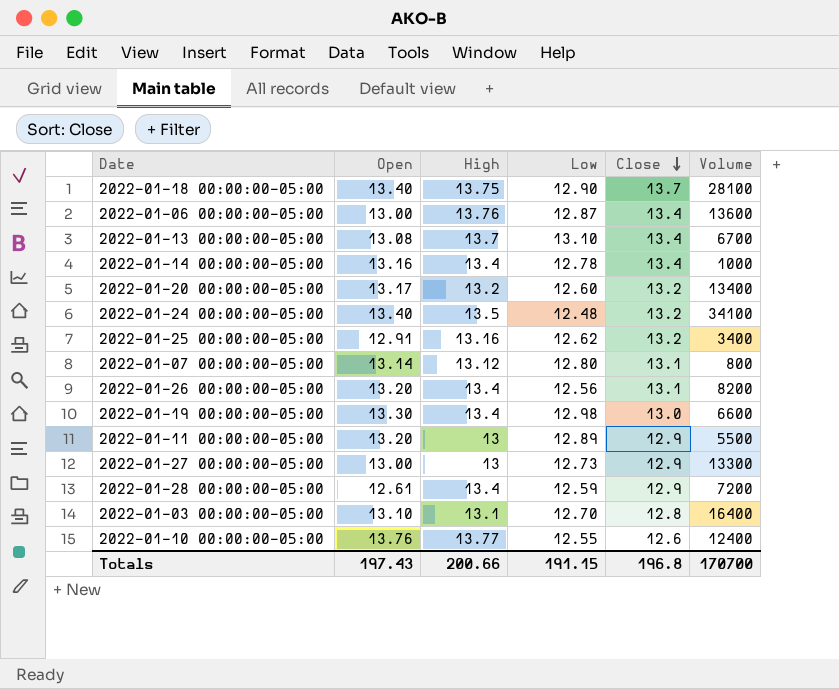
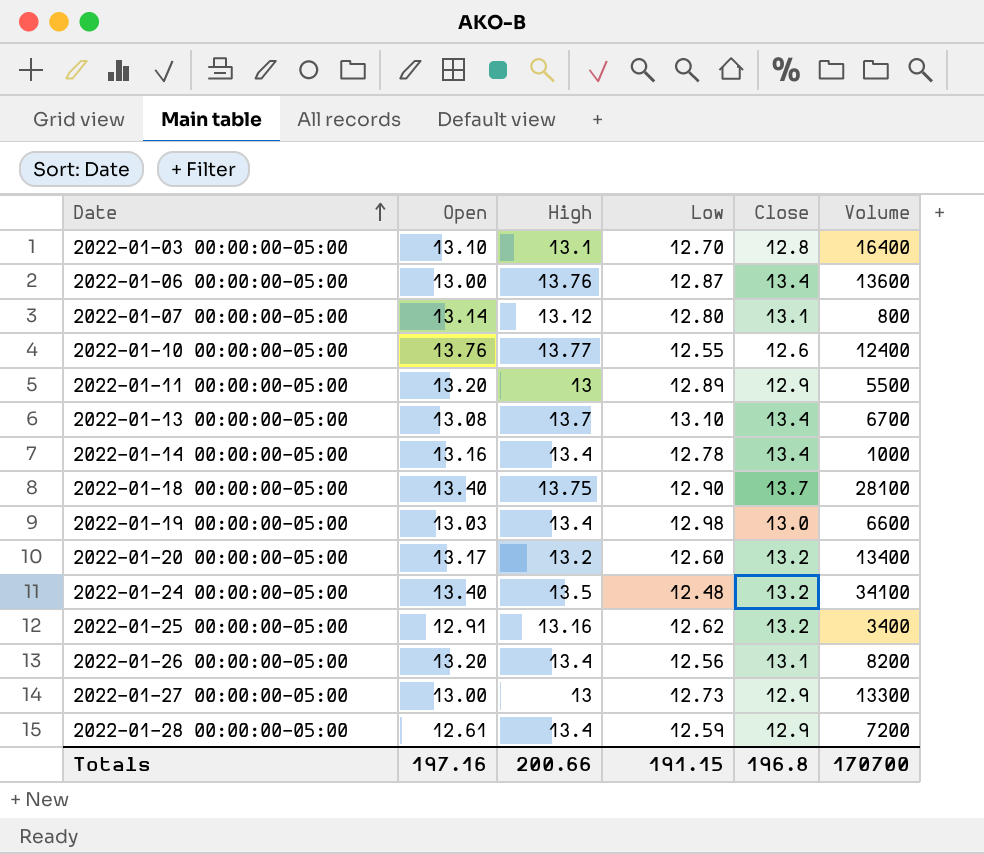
row order: Close descending -> Date ascending
2022-01-19 00:00:00-05:00 | Open: 13.30 -> 13.03
Totals | Open: 197.43 -> 197.16

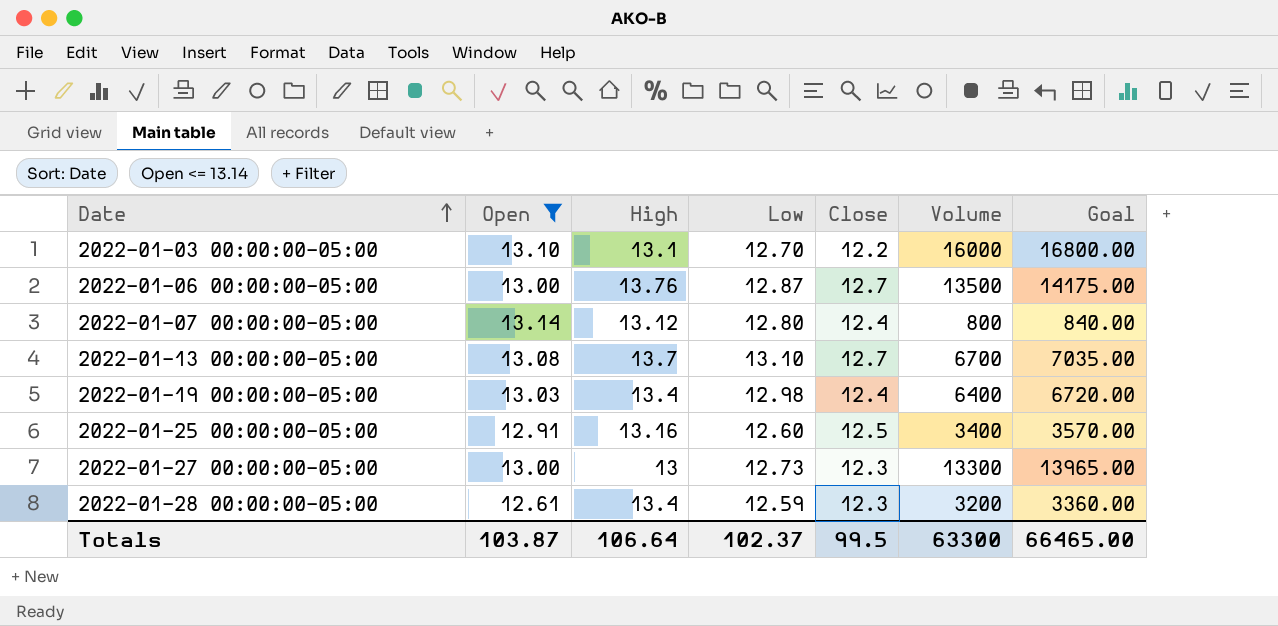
filter: none -> Open <= 13.14
column Goal | formula: none -> [Volume] * 1.05
2022-01-03 00:00:00-05:00 | Close: 12.8 -> 12.2
2022-01-03 00:00:00-05:00 | Volume: 16400 -> 16000
2022-01-06 00:00:00-05:00 | Close: 13.4 -> 12.7
2022-01-06 00:00:00-05:00 | Volume: 13600 -> 13500
2022-01-07 00:00:00-05:00 | Close: 13.1 -> 12.4
2022-01-13 00:00:00-05:00 | Close: 13.4 -> 12.7
2022-01-19 00:00:00-05:00 | Close: 13.0 -> 12.4
2022-01-19 00:00:00-05:00 | Volume: 6600 -> 6400
2022-01-25 00:00:00-05:00 | Low: 12.62 -> 12.60
2022-01-25 00:00:00-05:00 | Close: 13.2 -> 12.5
2022-01-27 00:00:00-05:00 | Close: 12.9 -> 12.3
2022-01-28 00:00:00-05:00 | Close: 12.9 -> 12.3
2022-01-28 00:00:00-05:00 | Volume: 7200 -> 3200
Totals | Open: 197.16 -> 103.87
Totals | High: 200.66 -> 106.64
Totals | Low: 191.15 -> 102.37
Totals | Close: 196.8 -> 99.5
Totals | Volume: 170700 -> 63300

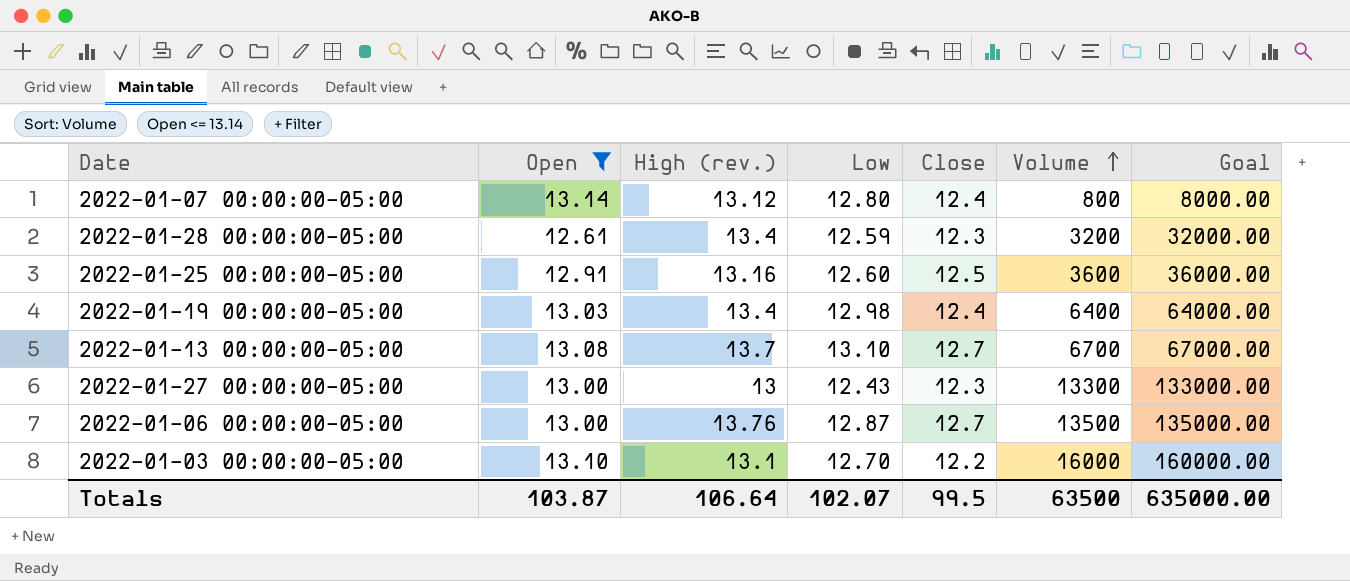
row order: Date ascending -> Volume ascending
column name: High -> High (rev.)
column Goal | formula: [Volume] * 1.05 -> [Volume] * 10
2022-01-25 00:00:00-05:00 | Volume: 3400 -> 3600
2022-01-27 00:00:00-05:00 | Low: 12.73 -> 12.43
Totals | Low: 102.37 -> 102.07
Totals | Volume: 63300 -> 63500
Totals | Goal: 66465.00 -> 635000.00

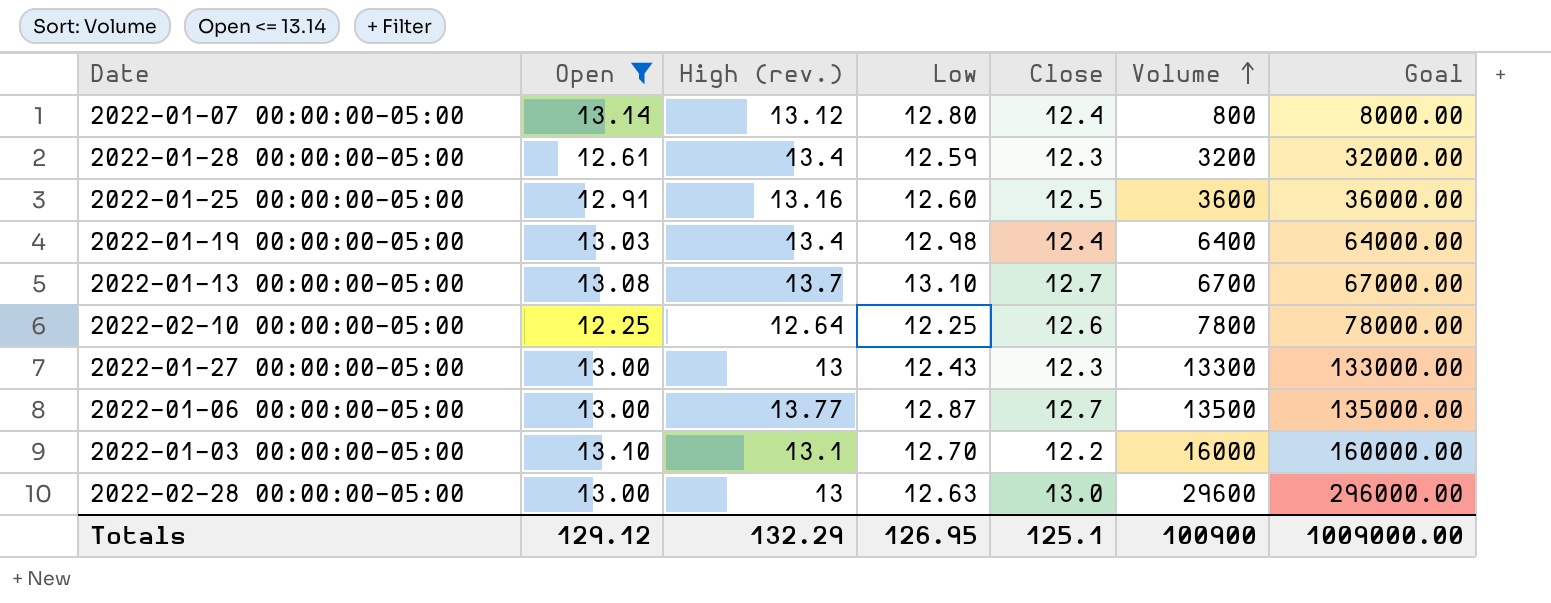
row 2022-02-10 00:00:00-05:00: none -> 12.25 | 12.64 | 12.25 | 12.6 | 7800 | 78000.00
2022-01-06 00:00:00-05:00 | High (rev.): 13.76 -> 13.77
row 2022-02-28 00:00:00-05:00: none -> 13.00 | 13 | 12.63 | 13.0 | 29600 | 296000.00
Totals | Open: 103.87 -> 129.12
Totals | High (rev.): 106.64 -> 132.29
Totals | Low: 102.07 -> 126.95
Totals | Close: 99.5 -> 125.1
Totals | Volume: 63500 -> 100900
Totals | Goal: 635000.00 -> 1009000.00

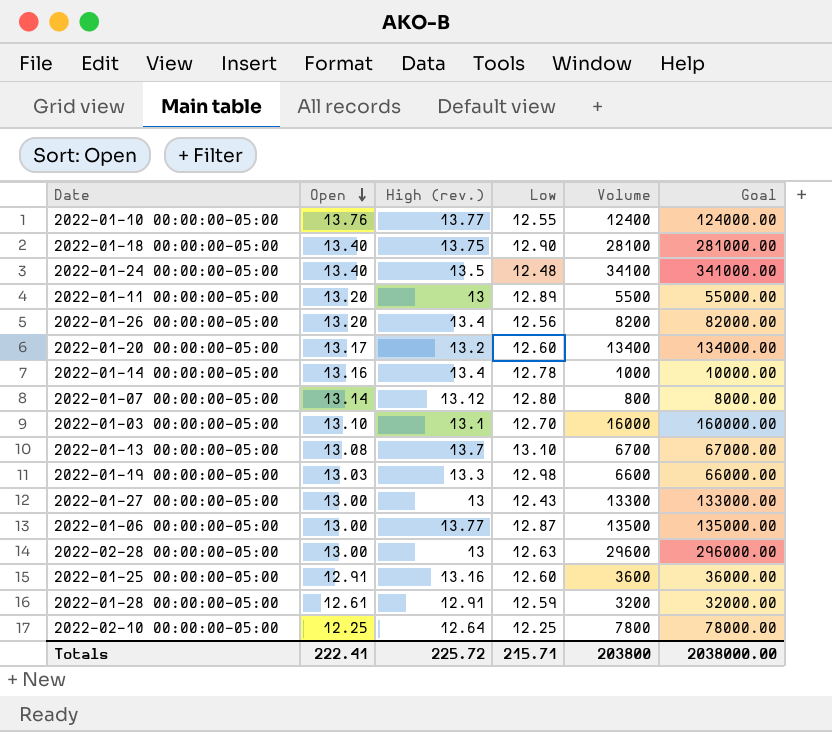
filter: Open <= 13.14 -> none
row order: Volume ascending -> Open descending
column Close | position: 5 -> none
2022-01-19 00:00:00-05:00 | High (rev.): 13.4 -> 13.3
2022-01-19 00:00:00-05:00 | Volume: 6400 -> 6600
2022-01-19 00:00:00-05:00 | Goal: 64000.00 -> 66000.00
2022-01-28 00:00:00-05:00 | High (rev.): 13.4 -> 12.91
Totals | Open: 129.12 -> 222.41
Totals | High (rev.): 132.29 -> 225.72
Totals | Low: 126.95 -> 215.71
Totals | Volume: 100900 -> 203800
Totals | Goal: 1009000.00 -> 2038000.00

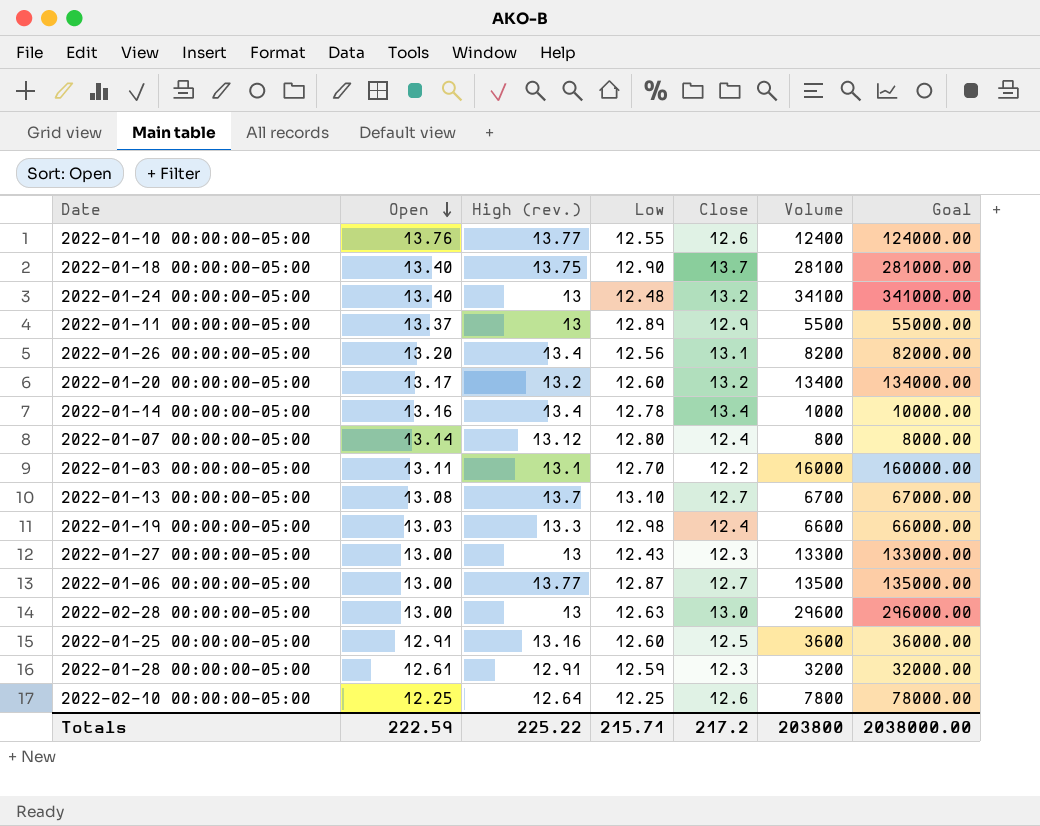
column Close | position: none -> 5
2022-01-24 00:00:00-05:00 | High (rev.): 13.5 -> 13
2022-01-11 00:00:00-05:00 | Open: 13.20 -> 13.37
2022-01-03 00:00:00-05:00 | Open: 13.10 -> 13.11
Totals | Open: 222.41 -> 222.59
Totals | High (rev.): 225.72 -> 225.22

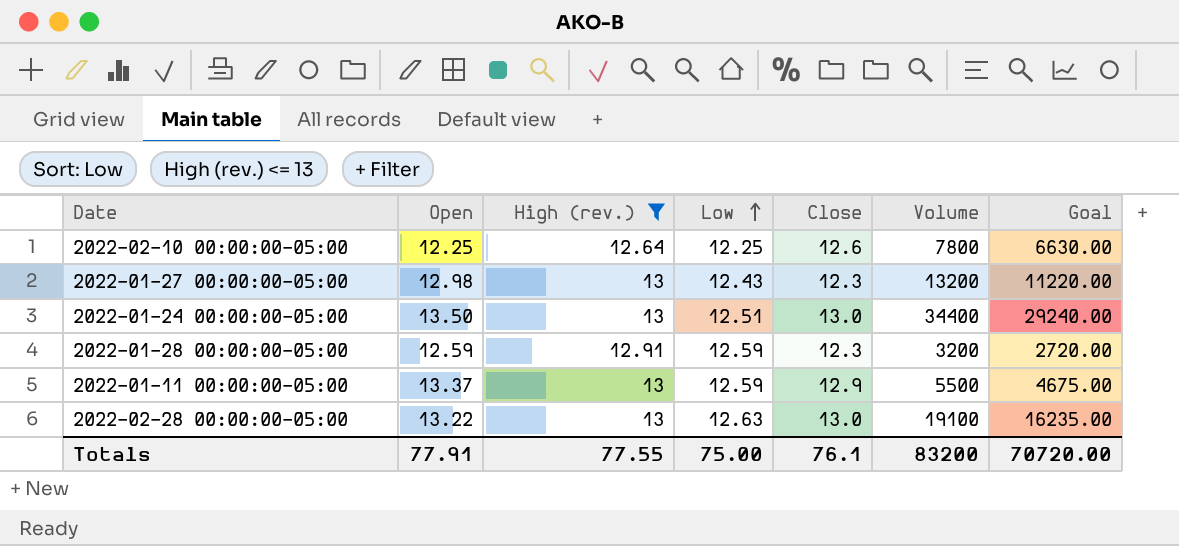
filter: none -> High (rev.) <= 13
row order: Open descending -> Low ascending
column Goal | formula: [Volume] * 10 -> [Volume] * 0.85
2022-01-27 00:00:00-05:00 | Open: 13.00 -> 12.98
2022-01-27 00:00:00-05:00 | Volume: 13300 -> 13200
2022-01-24 00:00:00-05:00 | Open: 13.40 -> 13.50
2022-01-24 00:00:00-05:00 | Low: 12.48 -> 12.51
2022-01-24 00:00:00-05:00 | Close: 13.2 -> 13.0
2022-01-24 00:00:00-05:00 | Volume: 34100 -> 34400
2022-01-28 00:00:00-05:00 | Open: 12.61 -> 12.59
2022-01-11 00:00:00-05:00 | Low: 12.89 -> 12.59
2022-02-28 00:00:00-05:00 | Open: 13.00 -> 13.22
2022-02-28 00:00:00-05:00 | Volume: 29600 -> 19100
Totals | Open: 222.59 -> 77.91
Totals | High (rev.): 225.22 -> 77.55
Totals | Low: 215.71 -> 75.00
Totals | Close: 217.2 -> 76.1
Totals | Volume: 203800 -> 83200
Totals | Goal: 2038000.00 -> 70720.00

